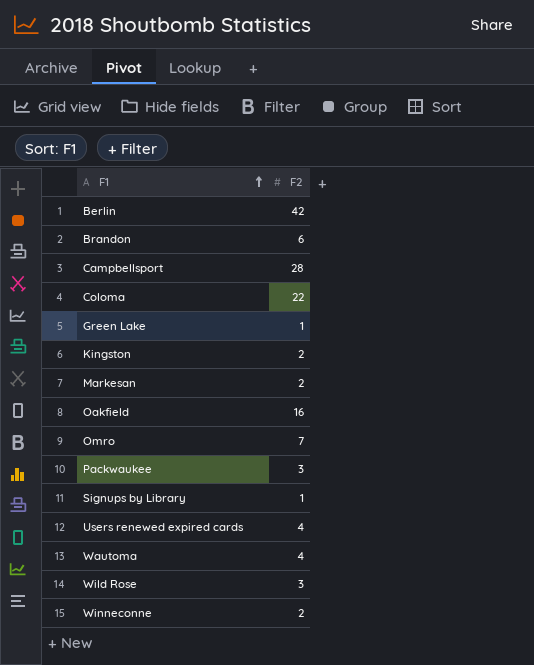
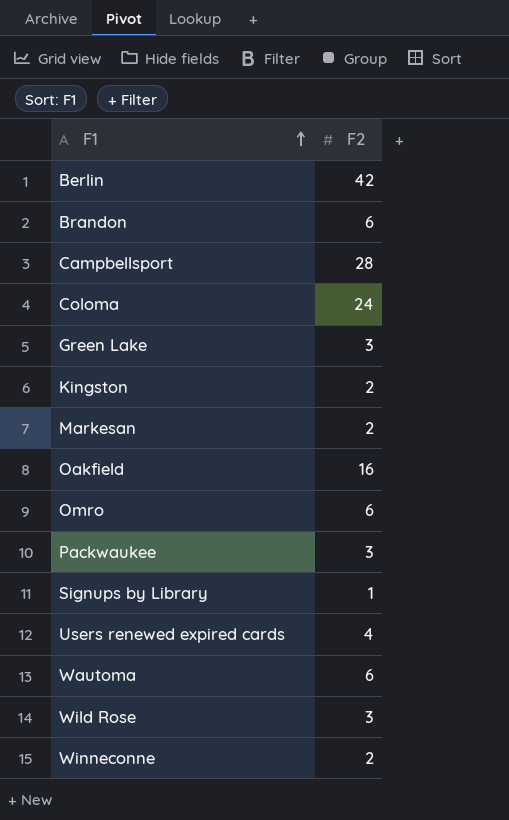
Coloma | F2: 22 -> 24
Green Lake | F2: 1 -> 3
Omro | F2: 7 -> 6
Wautoma | F2: 4 -> 6

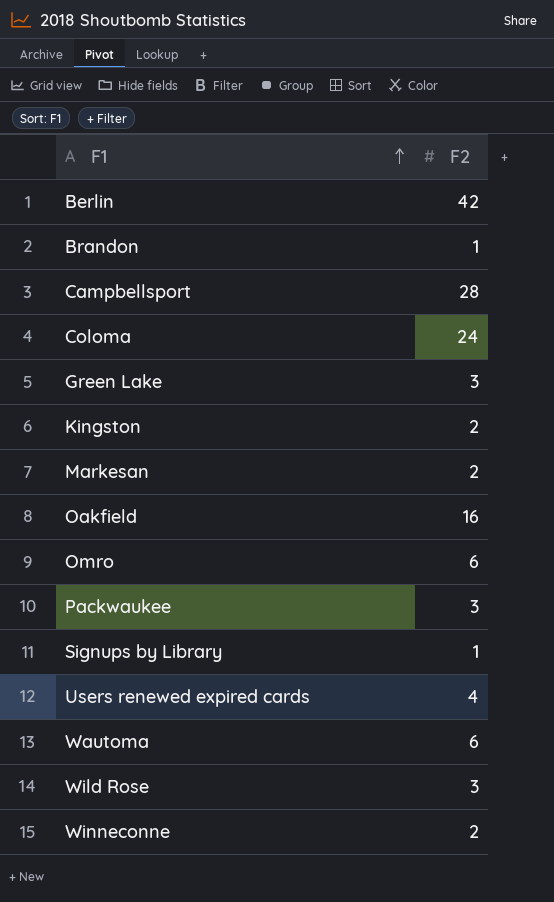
Brandon | F2: 6 -> 1

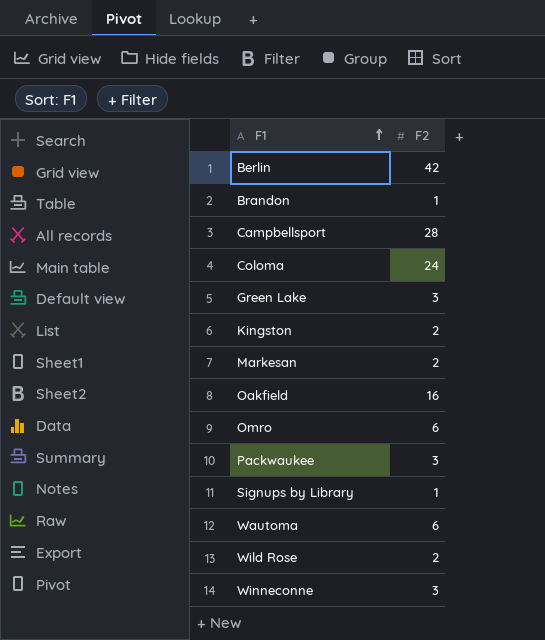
row Users renewed expired cards: 4 -> none
Wild Rose | F2: 3 -> 2
Winneconne | F2: 2 -> 3

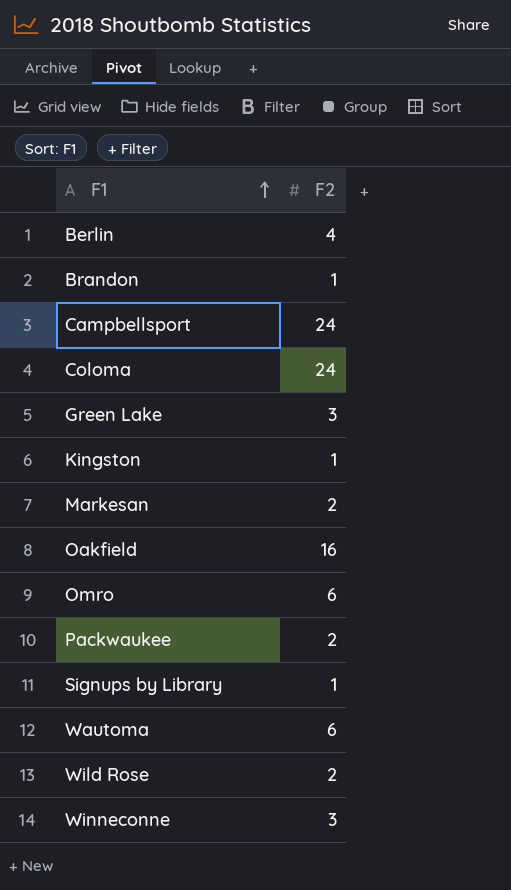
Berlin | F2: 42 -> 4
Campbellsport | F2: 28 -> 24
Kingston | F2: 2 -> 1
Packwaukee | F2: 3 -> 2

